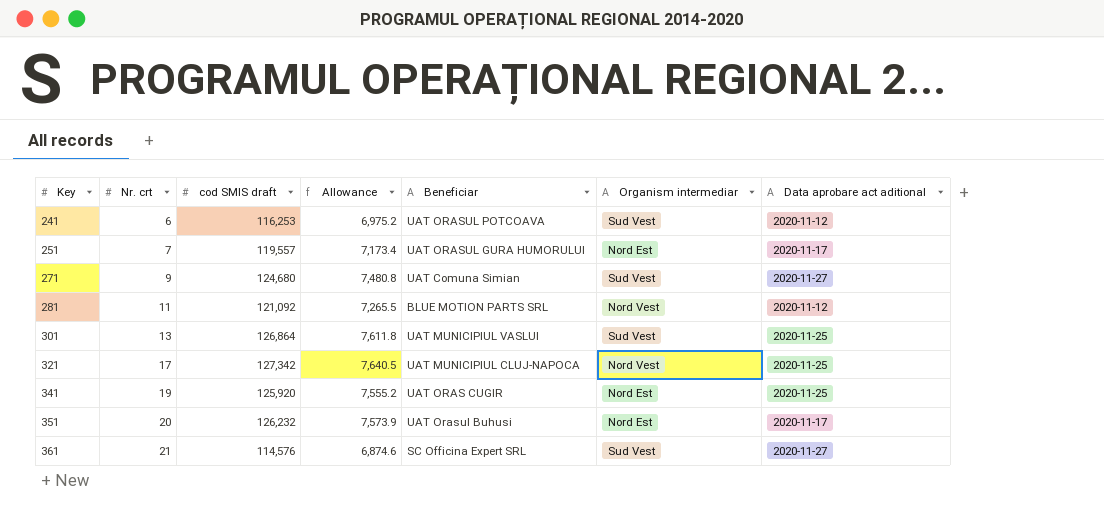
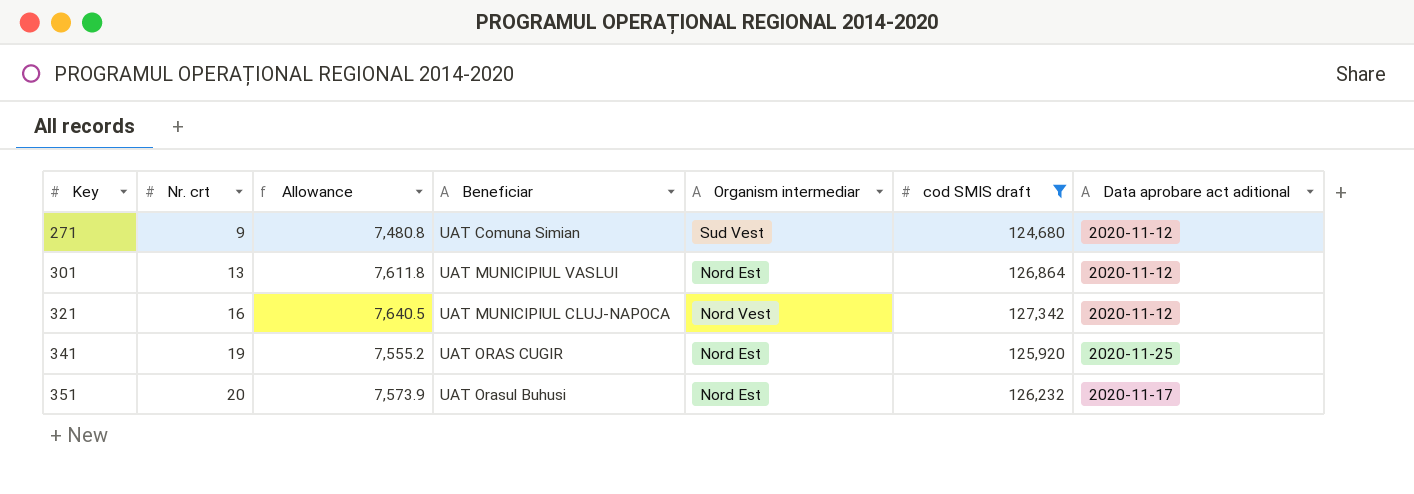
filter: none -> cod SMIS draft >= 124,680
column cod SMIS draft | position: 3 -> 6
271 | Data aprobare act aditional: 2020-11-27 -> 2020-11-12
301 | Organism intermediar: Sud Vest -> Nord Est
301 | Data aprobare act aditional: 2020-11-25 -> 2020-11-12
321 | Nr. crt: 17 -> 16
321 | Data aprobare act aditional: 2020-11-25 -> 2020-11-12

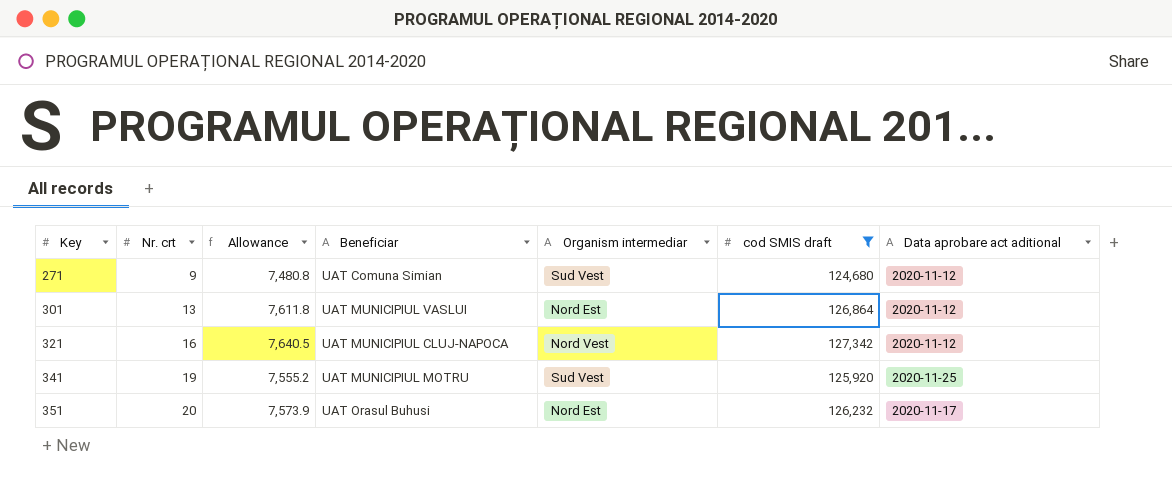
341 | Beneficiar: UAT ORAS CUGIR -> UAT MUNICIPIUL MOTRU
341 | Organism intermediar: Nord Est -> Sud Vest

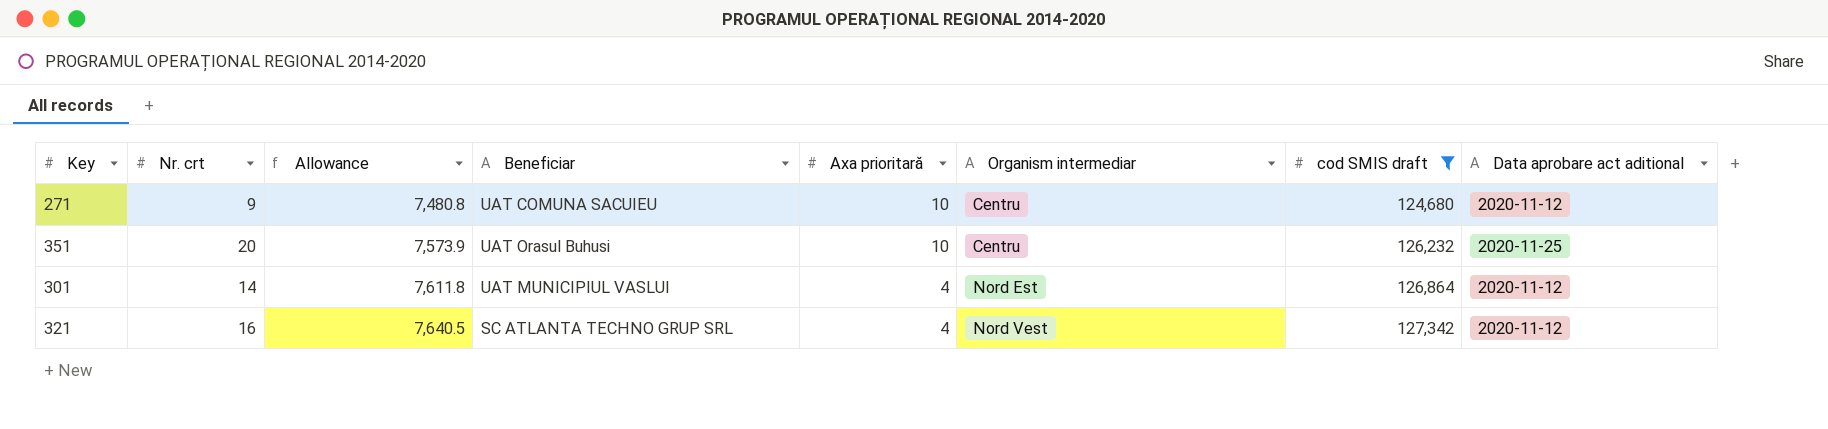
row order: Key ascending -> Allowance ascending
column Axa prioritară | position: none -> 5
row 341: 19 | 7,555.2 | UAT MUNICIPIUL MOTRU | Sud Vest | 125,920 | 2020-11-25 -> none
271 | Beneficiar: UAT Comuna Simian -> UAT COMUNA SACUIEU
271 | Organism intermediar: Sud Vest -> Centru
351 | Organism intermediar: Nord Est -> Centru
351 | Data aprobare act aditional: 2020-11-17 -> 2020-11-25
301 | Nr. crt: 13 -> 14
321 | Beneficiar: UAT MUNICIPIUL CLUJ-NAPOCA -> SC ATLANTA TECHNO GRUP SRL

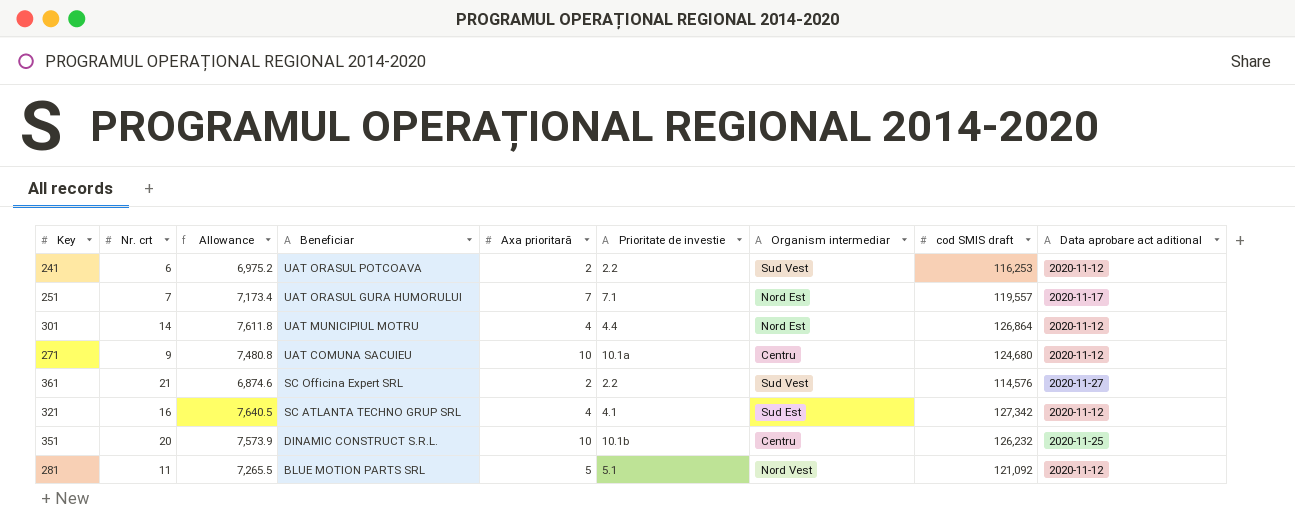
filter: cod SMIS draft >= 124,680 -> none
row order: Allowance ascending -> Beneficiar descending
column Prioritate de investie | position: none -> 6
301 | Beneficiar: UAT MUNICIPIUL VASLUI -> UAT MUNICIPIUL MOTRU
321 | Organism intermediar: Nord Vest -> Sud Est
351 | Beneficiar: UAT Orasul Buhusi -> DINAMIC CONSTRUCT S.R.L.

